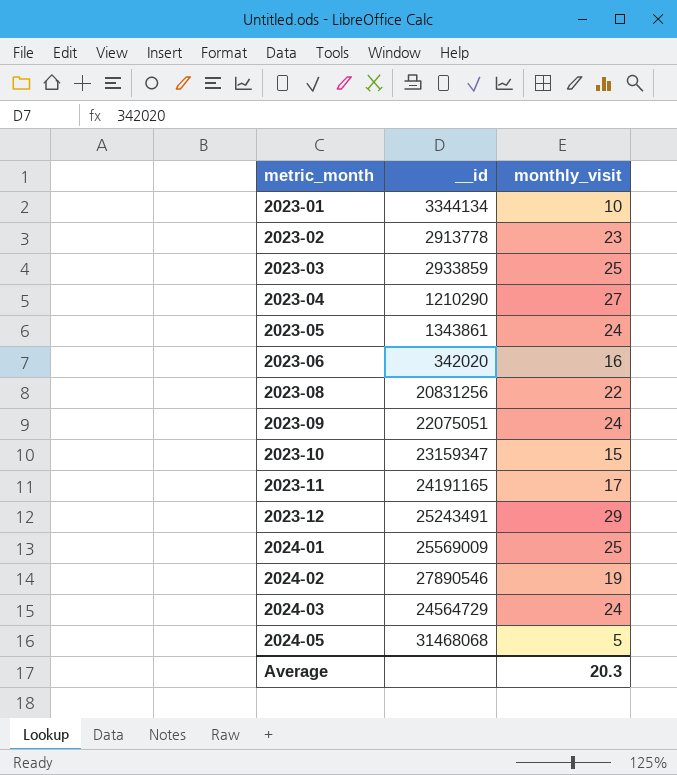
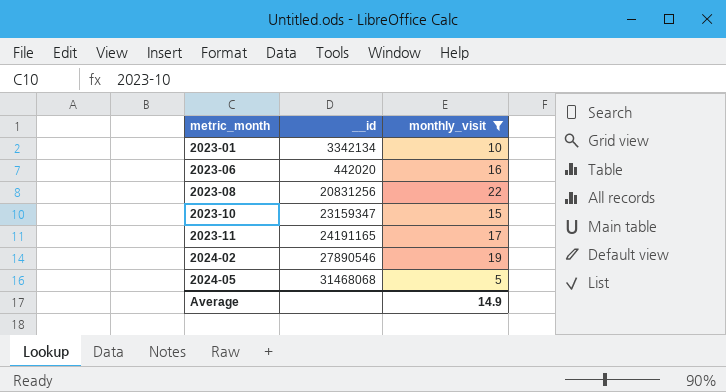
filter: none -> monthly_visit <= 22
2023-01 | __id: 3344134 -> 3342134
2023-06 | __id: 342020 -> 442020
Average | monthly_visit: 20.3 -> 14.9

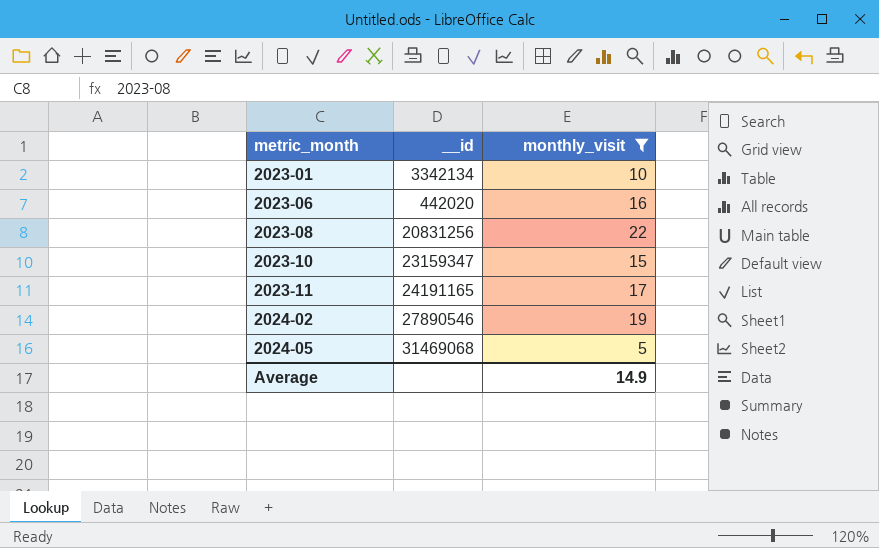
2024-05 | __id: 31468068 -> 31469068

